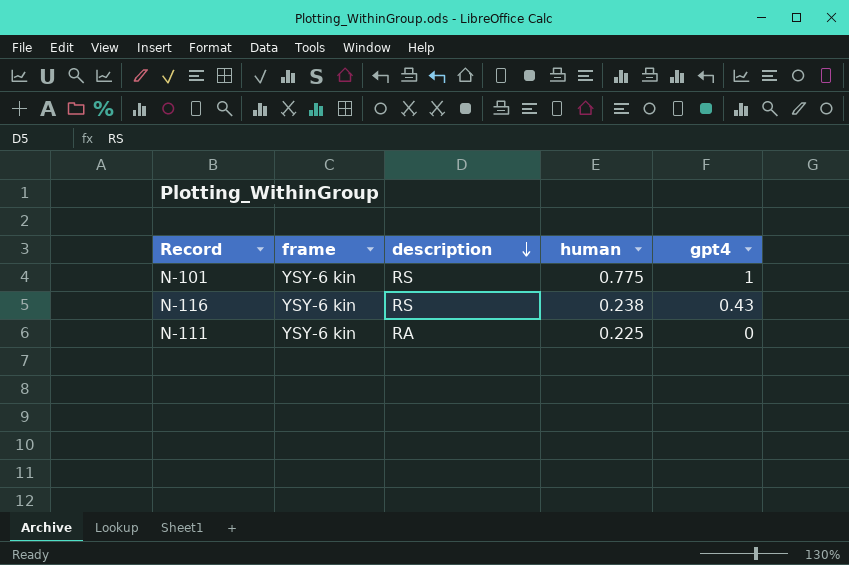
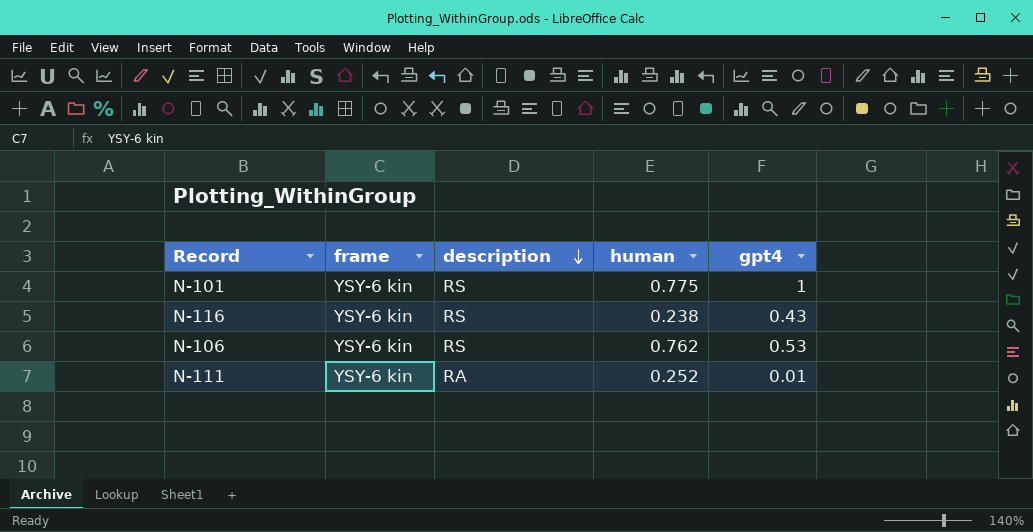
row N-106: none -> YSY-6 kin | RS | 0.762 | 0.53
N-111 | human: 0.225 -> 0.252
N-111 | gpt4: 0 -> 0.01

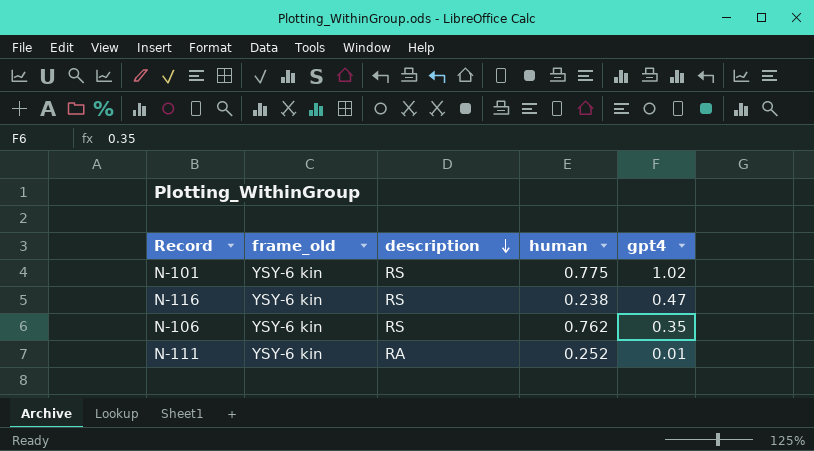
column name: frame -> frame_old
N-101 | gpt4: 1 -> 1.02
N-116 | gpt4: 0.43 -> 0.47
N-106 | gpt4: 0.53 -> 0.35

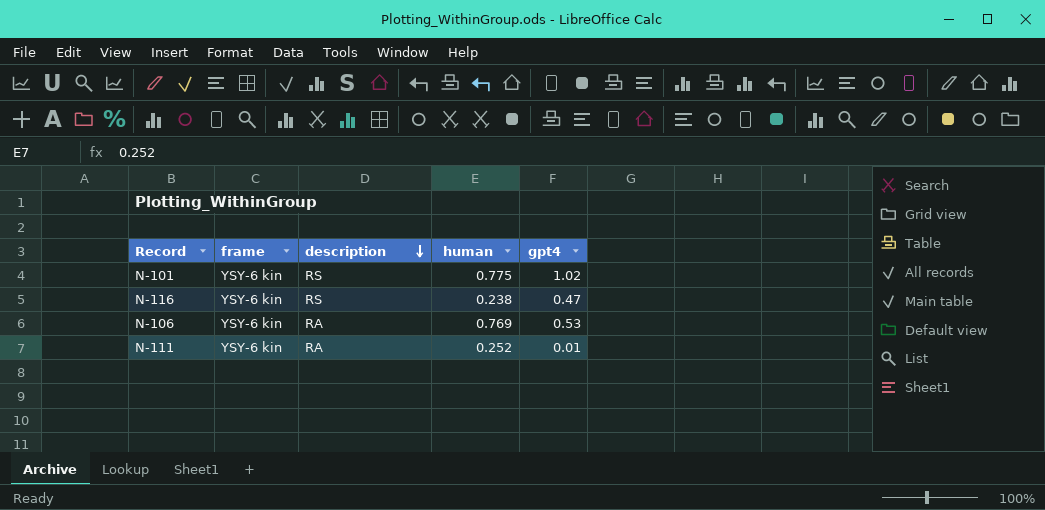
column name: frame_old -> frame
N-106 | description: RS -> RA
N-106 | human: 0.762 -> 0.769
N-106 | gpt4: 0.35 -> 0.53

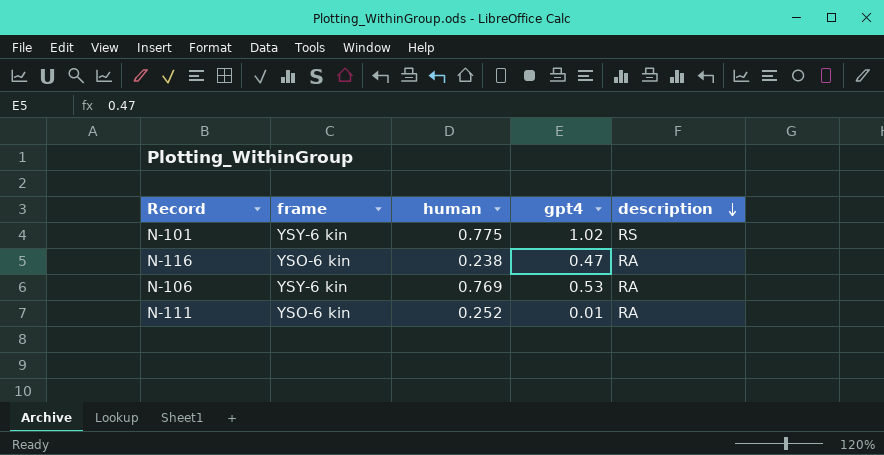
column description | position: 3 -> 5
N-116 | frame: YSY-6 kin -> YSO-6 kin
N-116 | description: RS -> RA
N-111 | frame: YSY-6 kin -> YSO-6 kin

